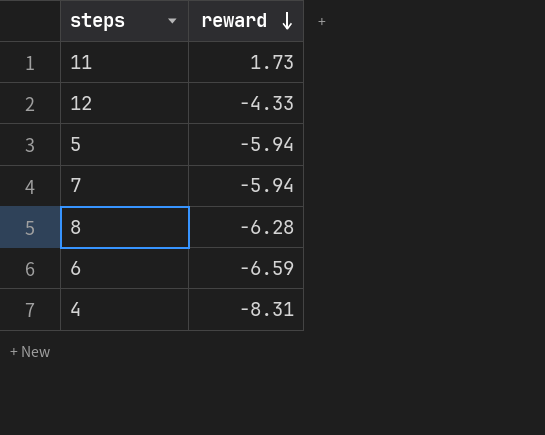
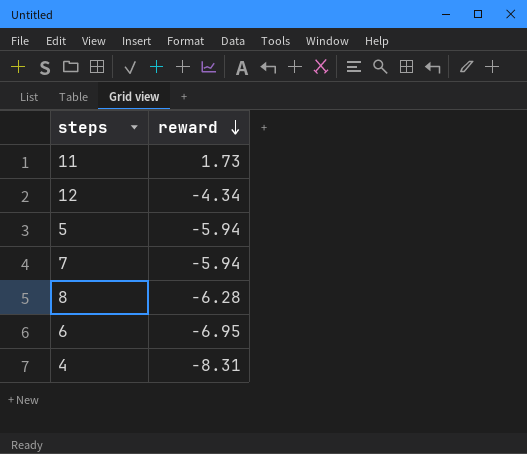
12 | reward: -4.33 -> -4.34
6 | reward: -6.59 -> -6.95

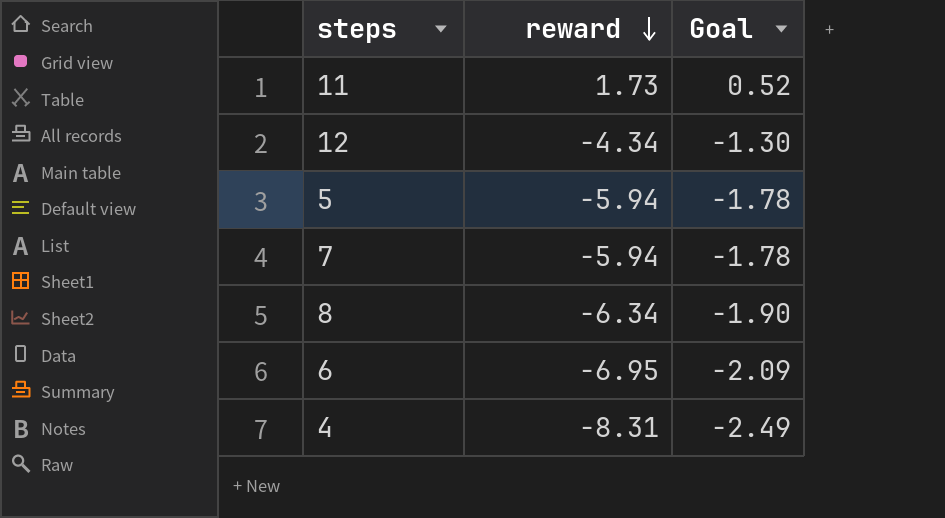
column Goal | formula: none -> [reward] * 0.3
8 | reward: -6.28 -> -6.34

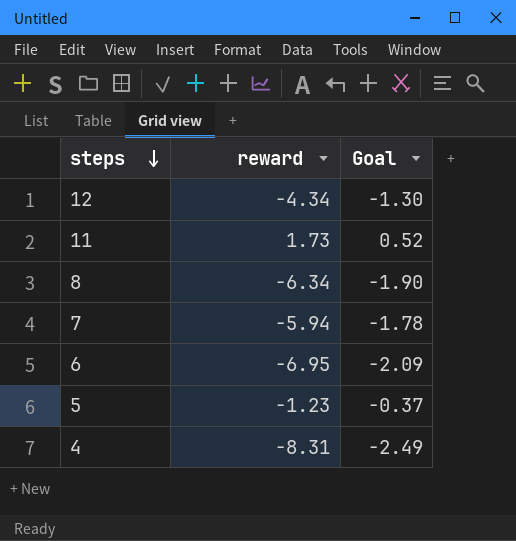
row order: reward descending -> steps descending
5 | reward: -5.94 -> -1.23
5 | Goal: -1.78 -> -0.37

